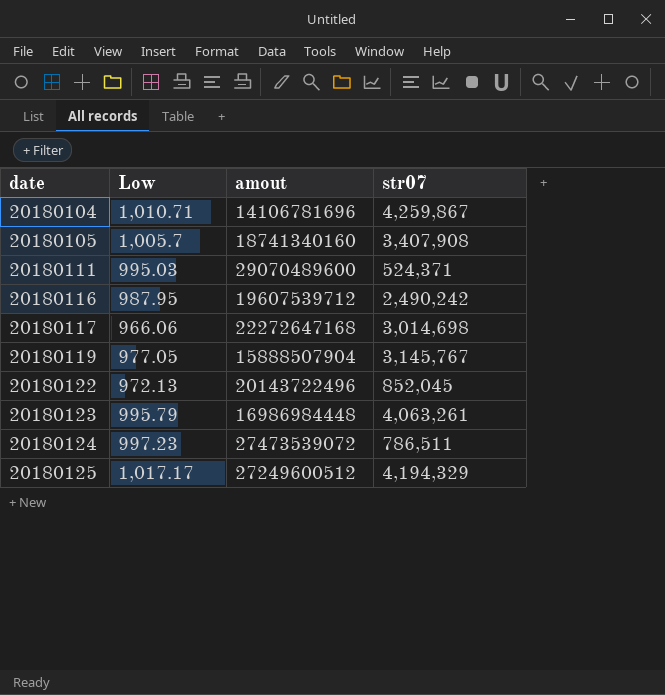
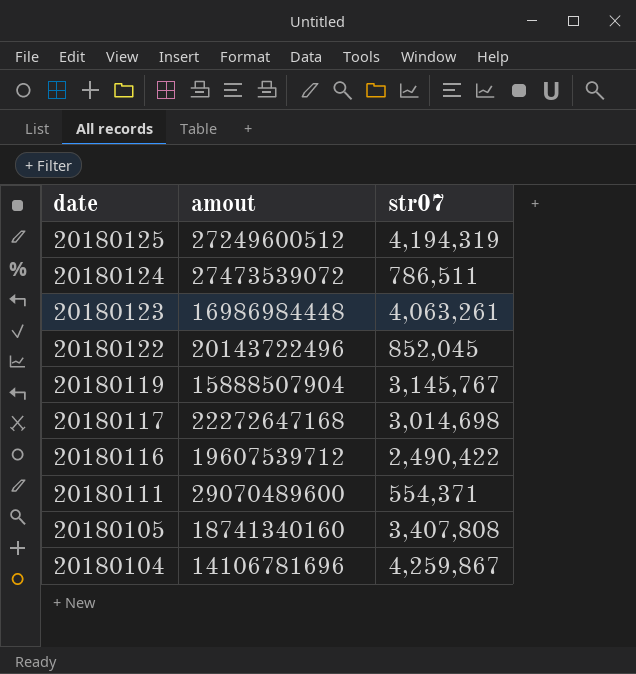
row order: date ascending -> date descending
column Low | position: 2 -> none
20180125 | str07: 4,194,329 -> 4,194,319
20180116 | str07: 2,490,242 -> 2,490,422
20180111 | str07: 524,371 -> 554,371
20180105 | str07: 3,407,908 -> 3,407,808

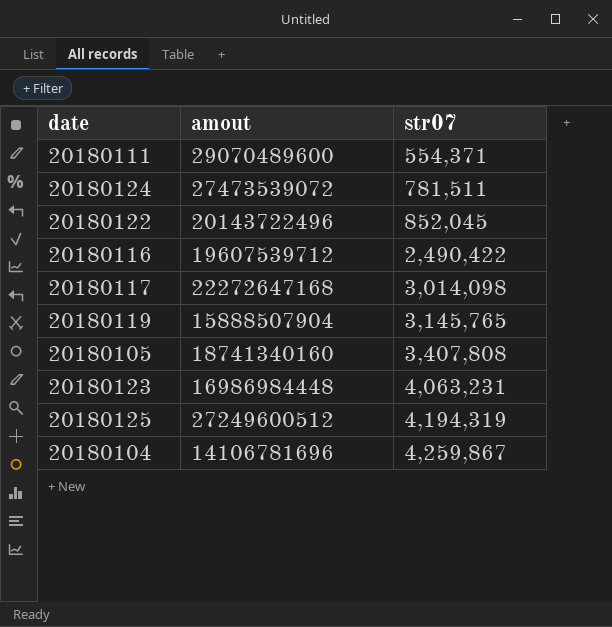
row order: date descending -> str07 ascending
20180124 | str07: 786,511 -> 781,511
20180117 | str07: 3,014,698 -> 3,014,098
20180119 | str07: 3,145,767 -> 3,145,765
20180123 | str07: 4,063,261 -> 4,063,231

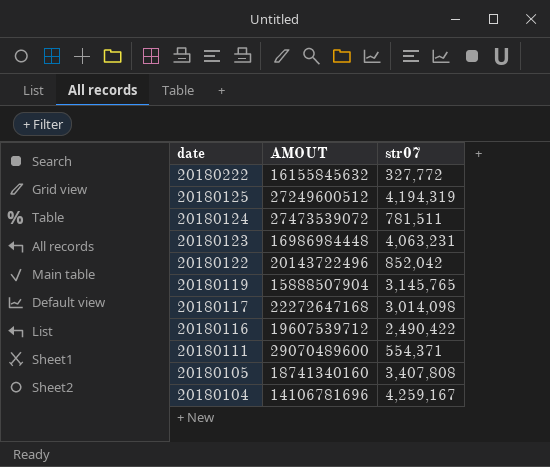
row order: str07 ascending -> date descending
column name: amout -> AMOUT
row 20180222: none -> 16155845632 | 327,772
20180122 | str07: 852,045 -> 852,042
20180104 | str07: 4,259,867 -> 4,259,167

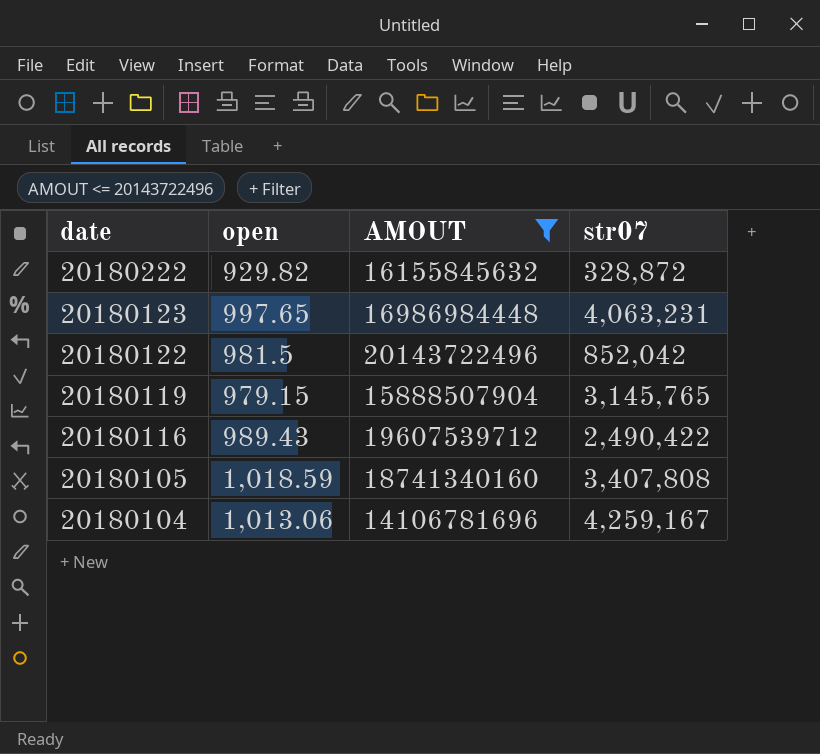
filter: none -> AMOUT <= 20143722496
column open | position: none -> 2
20180222 | str07: 327,772 -> 328,872

